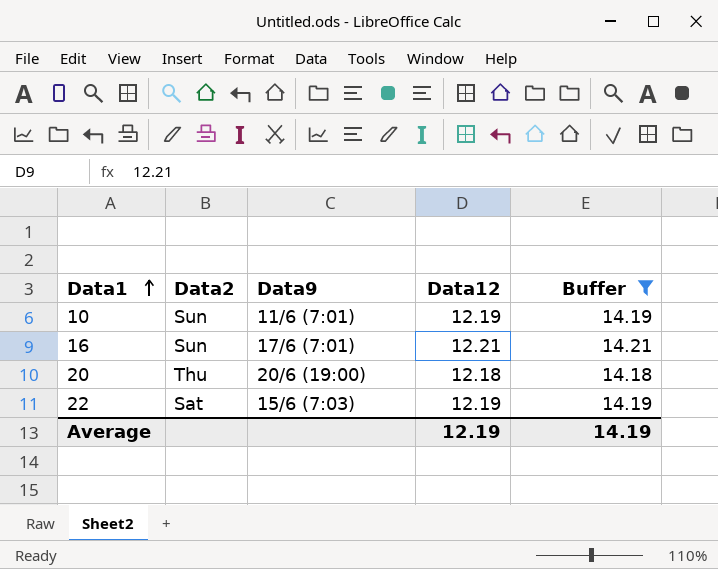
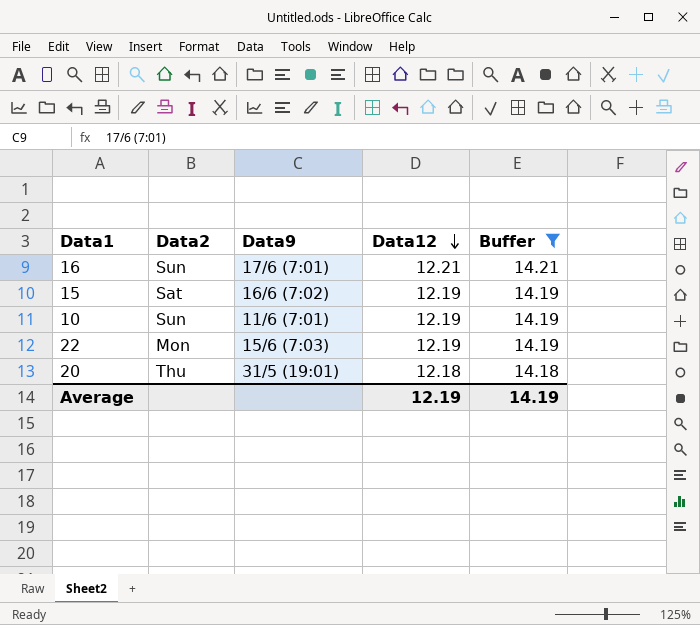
row order: Data1 ascending -> Data12 descending
row 15: none -> Sat | 16/6 (7:02) | 12.19 | 14.19
22 | Data2: Sat -> Mon
20 | Data9: 20/6 (19:00) -> 31/5 (19:01)

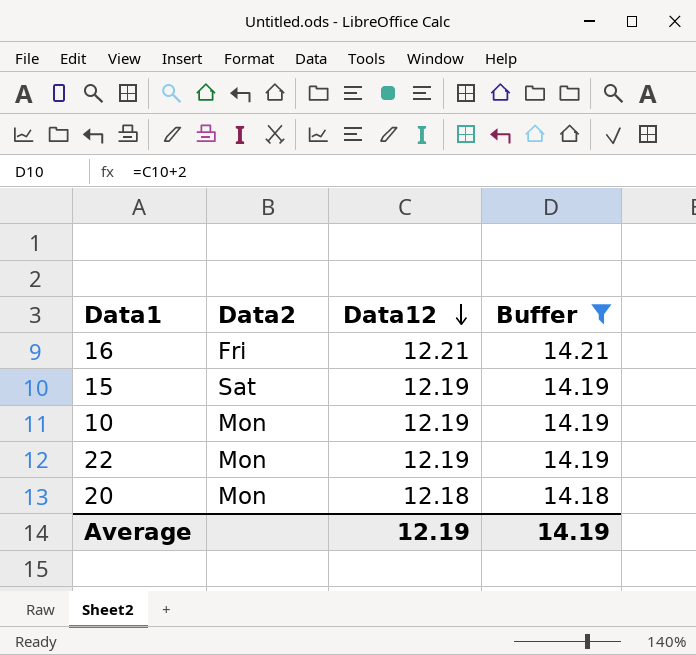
column Data9 | position: 3 -> none
16 | Data2: Sun -> Fri
10 | Data2: Sun -> Mon
20 | Data2: Thu -> Mon

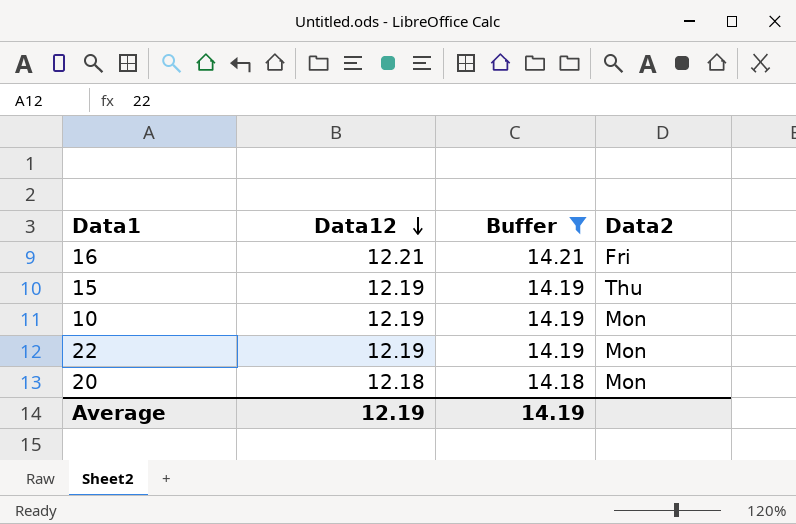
column Data2 | position: 2 -> 4
15 | Data2: Sat -> Thu

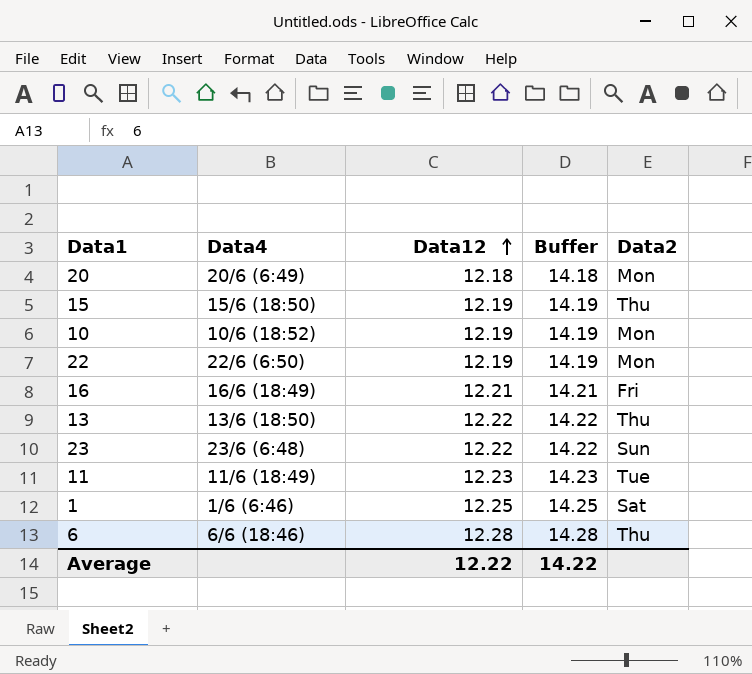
filter: Buffer <= 14.21 -> none
row order: Data12 descending -> Data12 ascending
column Data4 | position: none -> 2
Average | Data12: 12.19 -> 12.22
Average | Buffer: 14.19 -> 14.22

